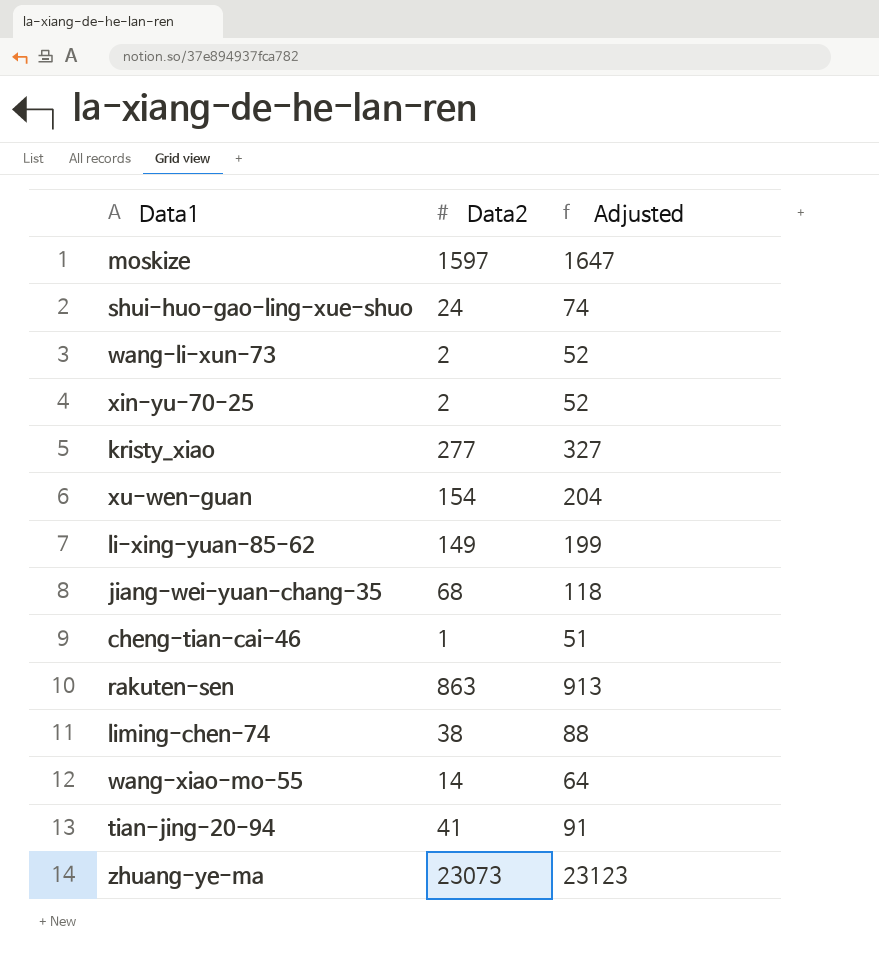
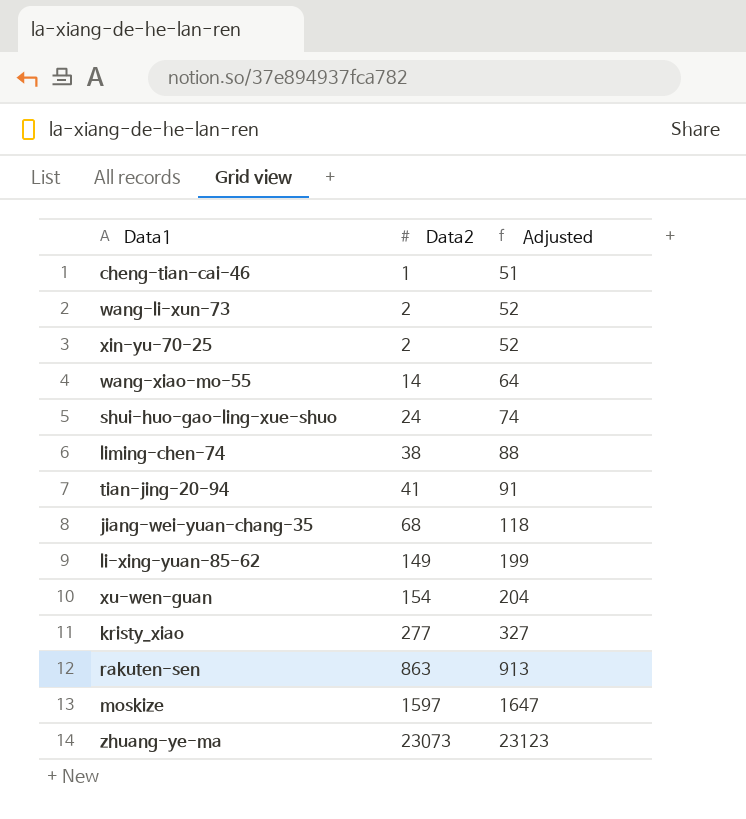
row order: none -> Data2 ascending

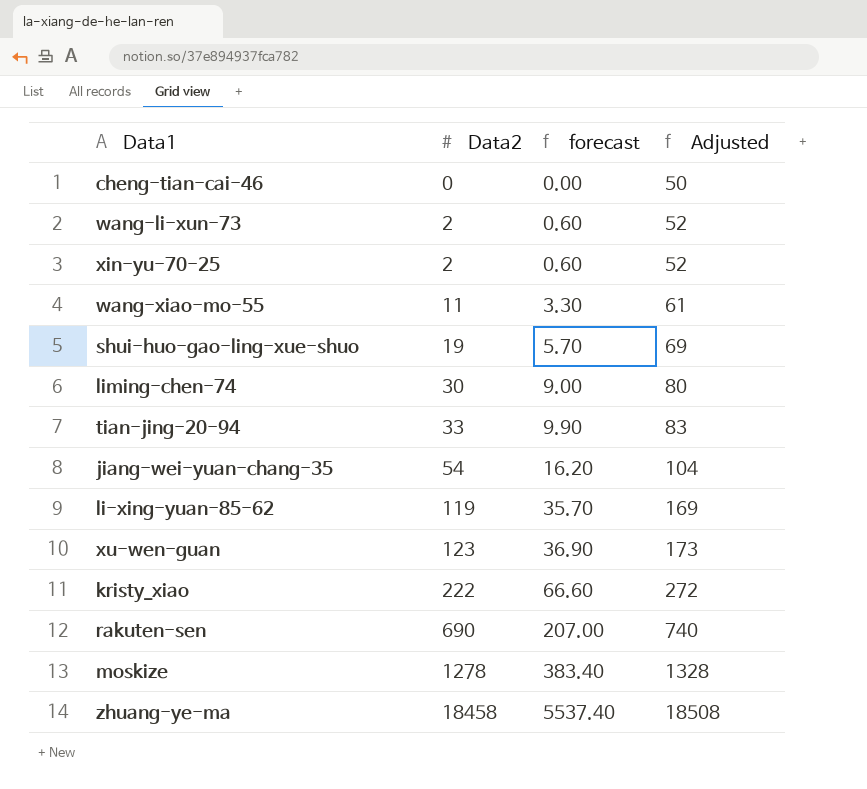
column forecast | formula: none -> [Data2] * 0.3
cheng-tian-cai-46 | Data2: 1 -> 0
cheng-tian-cai-46 | Adjusted: 51 -> 50
wang-xiao-mo-55 | Data2: 14 -> 11
wang-xiao-mo-55 | Adjusted: 64 -> 61
shui-huo-gao-ling-xue-shuo | Data2: 24 -> 19
shui-huo-gao-ling-xue-shuo | Adjusted: 74 -> 69
liming-chen-74 | Data2: 38 -> 30
liming-chen-74 | Adjusted: 88 -> 80
tian-jing-20-94 | Data2: 41 -> 33
tian-jing-20-94 | Adjusted: 91 -> 83
jiang-wei-yuan-chang-35 | Data2: 68 -> 54
jiang-wei-yuan-chang-35 | Adjusted: 118 -> 104
li-xing-yuan-85-62 | Data2: 149 -> 119
li-xing-yuan-85-62 | Adjusted: 199 -> 169
xu-wen-guan | Data2: 154 -> 123
xu-wen-guan | Adjusted: 204 -> 173
kristy_xiao | Data2: 277 -> 222
kristy_xiao | Adjusted: 327 -> 272
rakuten-sen | Data2: 863 -> 690
rakuten-sen | Adjusted: 913 -> 740
moskize | Data2: 1597 -> 1278
moskize | Adjusted: 1647 -> 1328
zhuang-ye-ma | Data2: 23073 -> 18458
zhuang-ye-ma | Adjusted: 23123 -> 18508

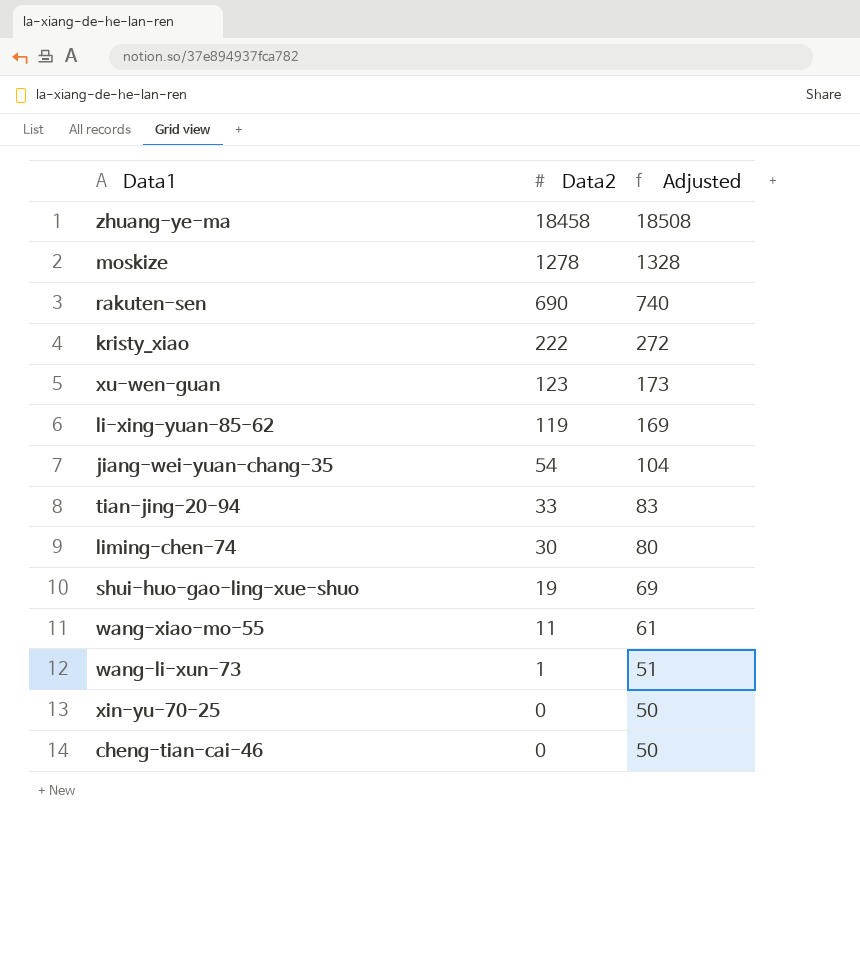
row order: Data2 ascending -> Data2 descending
column forecast | formula: [Data2] * 0.3 -> none
wang-li-xun-73 | Data2: 2 -> 1
wang-li-xun-73 | Adjusted: 52 -> 51
xin-yu-70-25 | Data2: 2 -> 0
xin-yu-70-25 | Adjusted: 52 -> 50

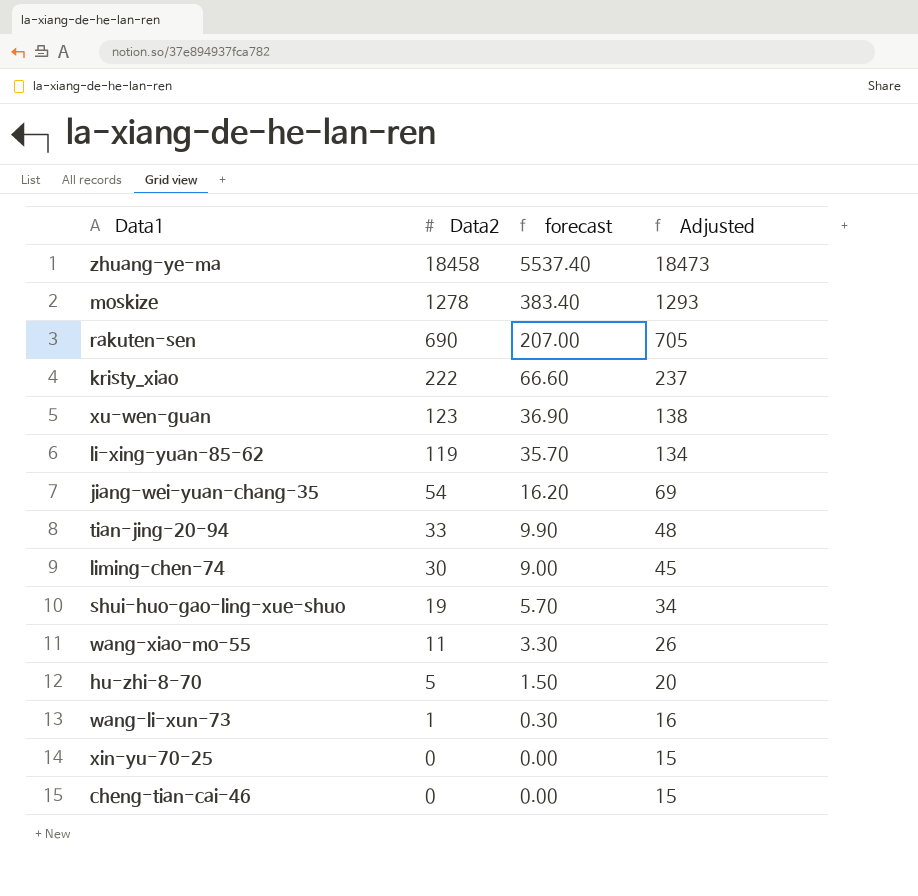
column forecast | formula: none -> [Data2] * 0.3
column Adjusted | formula: [Data2] + 50 -> [Data2] + 15
row hu-zhi-8-70: none -> 5 | 1.50 | 20

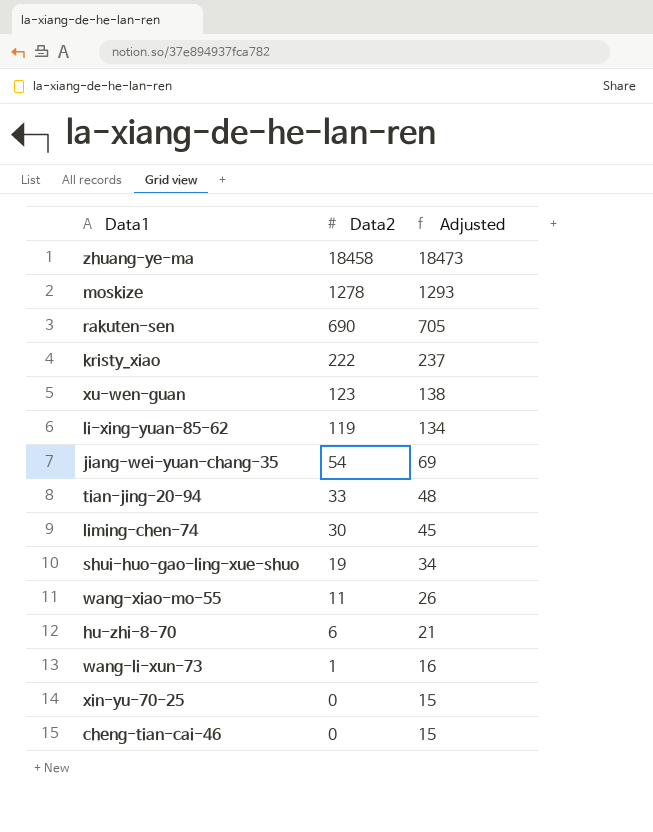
column forecast | formula: [Data2] * 0.3 -> none
hu-zhi-8-70 | Data2: 5 -> 6
hu-zhi-8-70 | Adjusted: 20 -> 21

